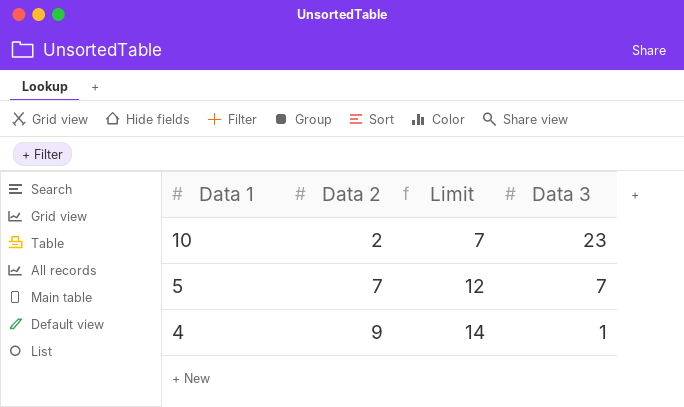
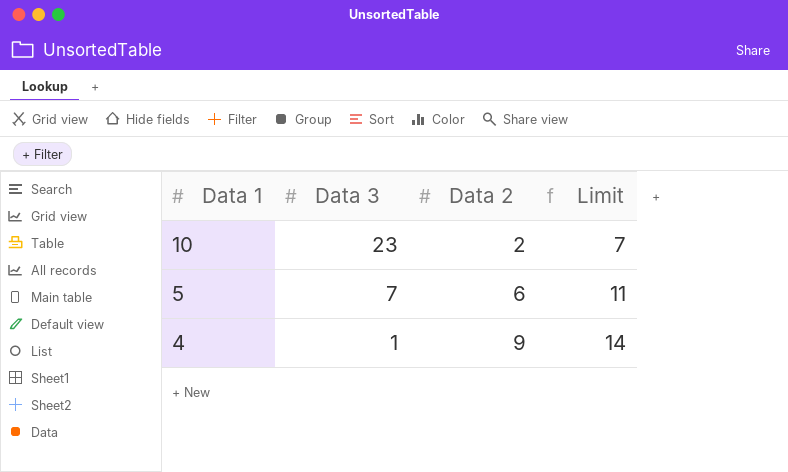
column Data 3 | position: 4 -> 2
5 | Data 2: 7 -> 6
5 | Limit: 12 -> 11

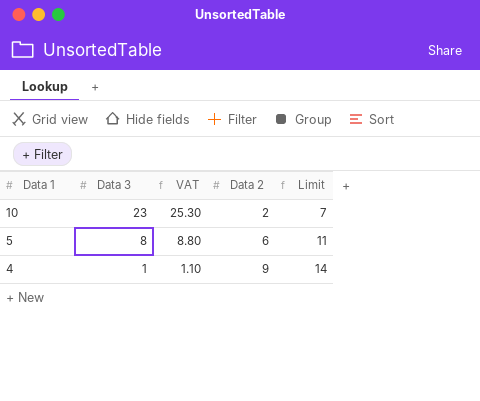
column VAT | formula: none -> [Data 3] * 1.1
5 | Data 3: 7 -> 8

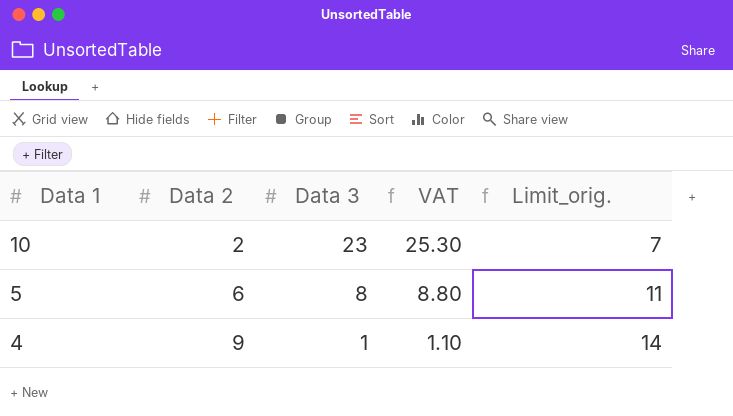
column Data 2 | position: 4 -> 2
column name: Limit -> Limit_orig.

